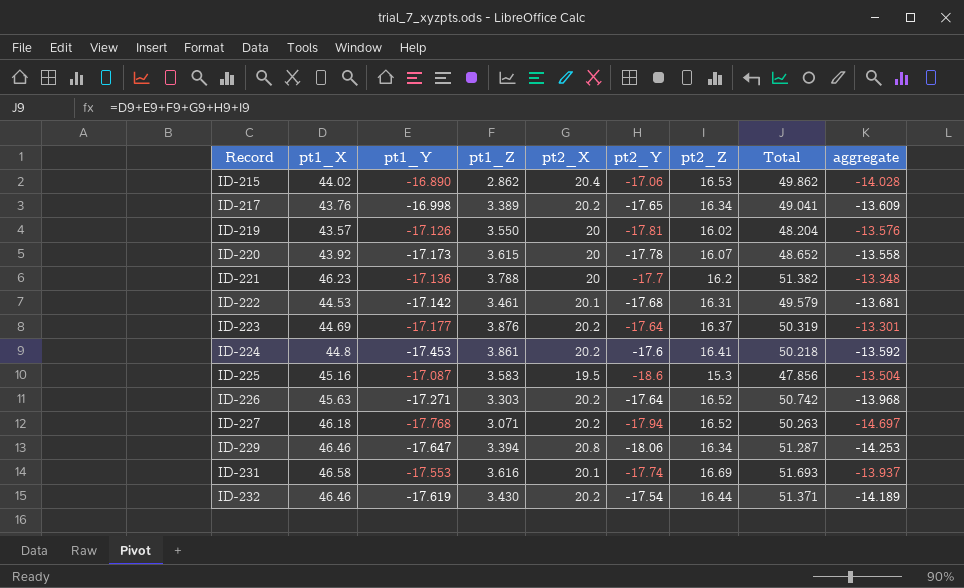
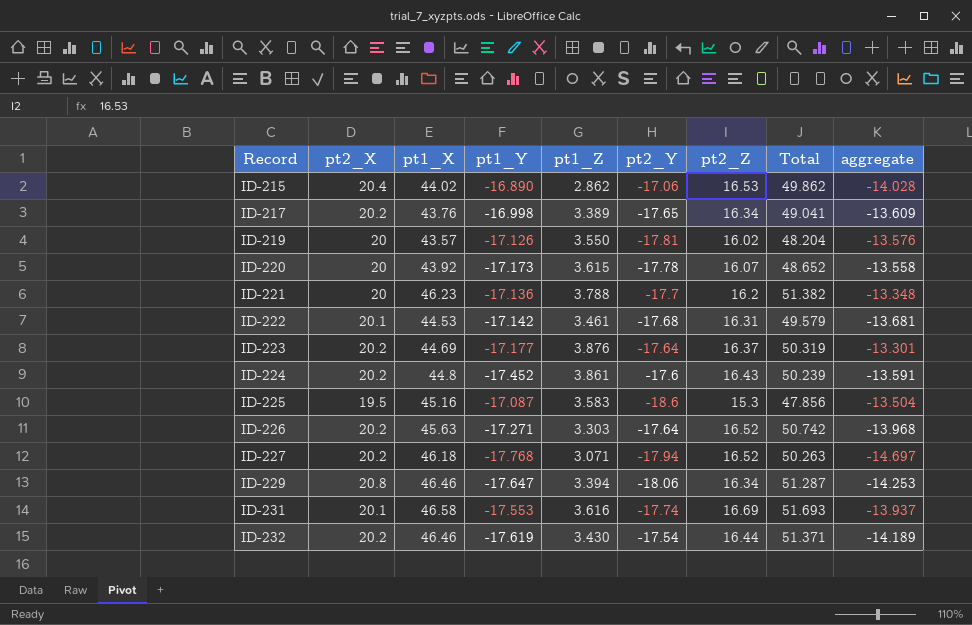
column pt2_X | position: 5 -> 2
ID-224 | pt1_Y: -17.453 -> -17.452
ID-224 | pt2_Z: 16.41 -> 16.43
ID-224 | Total: 50.218 -> 50.239
ID-224 | aggregate: -13.592 -> -13.591

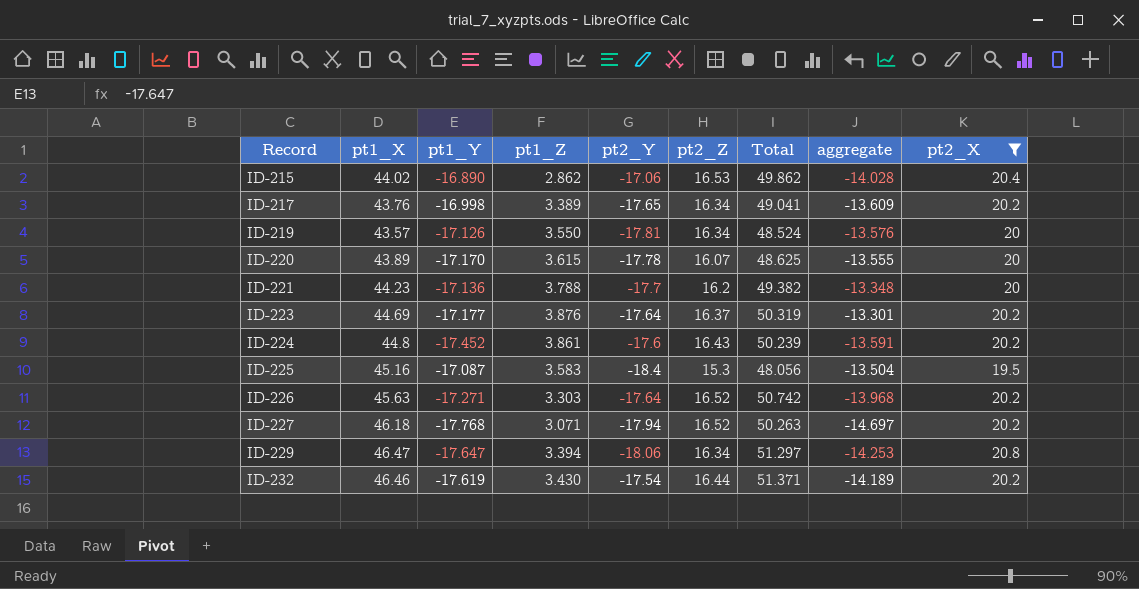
filter: none -> pt2_X != 20.1
column pt2_X | position: 2 -> 9
ID-219 | pt2_Z: 16.02 -> 16.34
ID-219 | Total: 48.204 -> 48.524
ID-220 | pt1_X: 43.92 -> 43.89
ID-220 | pt1_Y: -17.173 -> -17.170
ID-220 | Total: 48.652 -> 48.625
ID-220 | aggregate: -13.558 -> -13.555
ID-221 | pt1_X: 46.23 -> 44.23
ID-221 | Total: 51.382 -> 49.382
ID-225 | pt2_Y: -18.6 -> -18.4
ID-225 | Total: 47.856 -> 48.056
ID-229 | pt1_X: 46.46 -> 46.47
ID-229 | Total: 51.287 -> 51.297

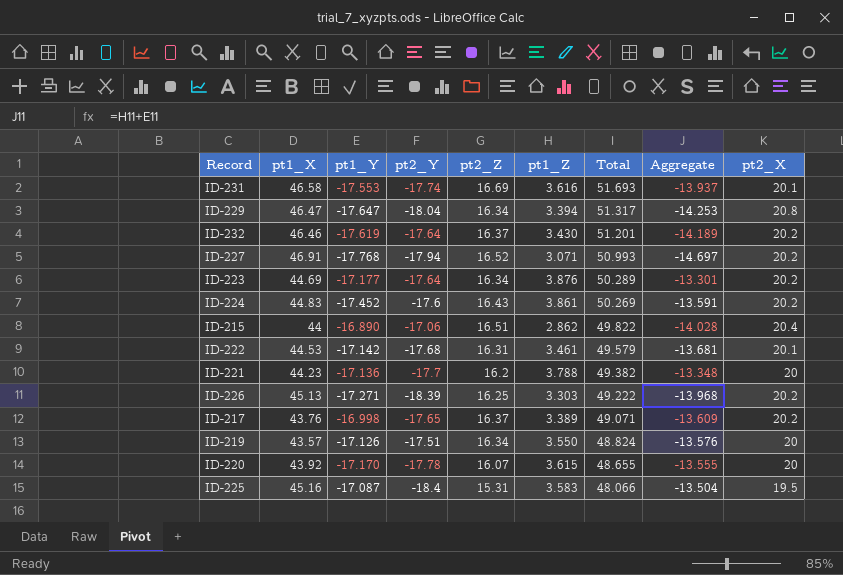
filter: pt2_X != 20.1 -> none
row order: Record ascending -> Total descending
column pt1_Z | position: 4 -> 6
column name: aggregate -> Aggregate
ID-229 | pt2_Y: -18.06 -> -18.04
ID-229 | Total: 51.297 -> 51.317
ID-232 | pt2_Y: -17.54 -> -17.64
ID-232 | pt2_Z: 16.44 -> 16.37
ID-232 | Total: 51.371 -> 51.201
ID-227 | pt1_X: 46.18 -> 46.91
ID-227 | Total: 50.263 -> 50.993
ID-223 | pt2_Z: 16.37 -> 16.34
ID-223 | Total: 50.319 -> 50.289
ID-224 | pt1_X: 44.8 -> 44.83
ID-224 | Total: 50.239 -> 50.269
ID-215 | pt1_X: 44.02 -> 44
ID-215 | pt2_Z: 16.53 -> 16.51
ID-215 | Total: 49.862 -> 49.822
ID-226 | pt1_X: 45.63 -> 45.13
ID-226 | pt2_Y: -17.64 -> -18.39
ID-226 | pt2_Z: 16.52 -> 16.25
ID-226 | Total: 50.742 -> 49.222
ID-217 | pt2_Z: 16.34 -> 16.37
ID-217 | Total: 49.041 -> 49.071
ID-219 | pt2_Y: -17.81 -> -17.51
ID-219 | Total: 48.524 -> 48.824
ID-220 | pt1_X: 43.89 -> 43.92
ID-220 | Total: 48.625 -> 48.655
ID-225 | pt2_Z: 15.3 -> 15.31
ID-225 | Total: 48.056 -> 48.066

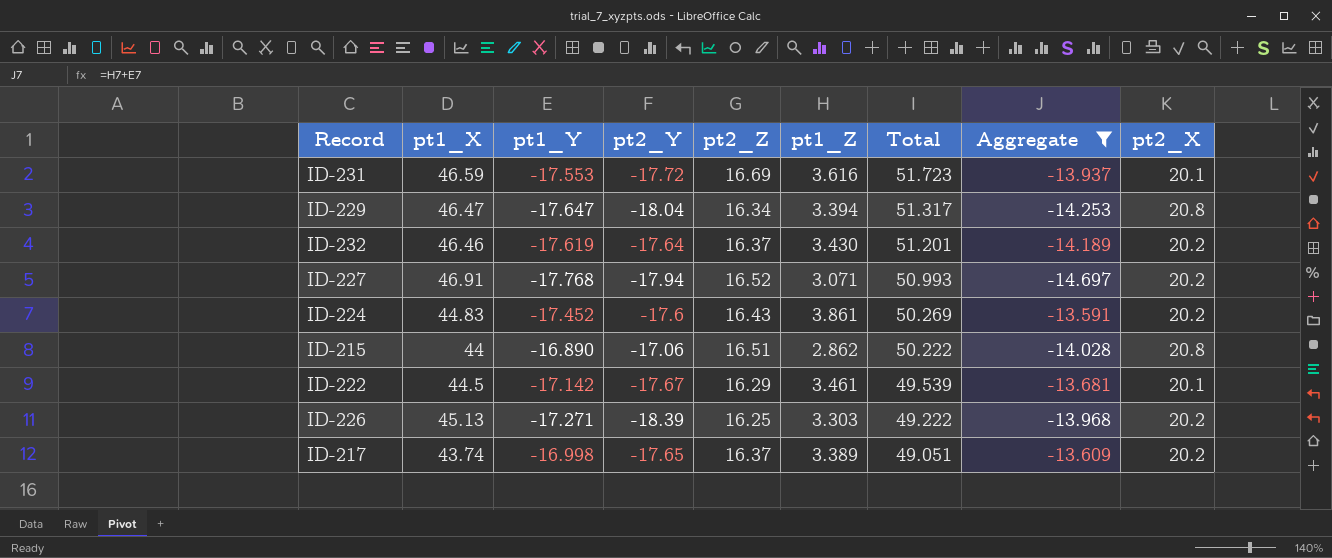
filter: none -> Aggregate <= -13.591
ID-231 | pt1_X: 46.58 -> 46.59
ID-231 | pt2_Y: -17.74 -> -17.72
ID-231 | Total: 51.693 -> 51.723
ID-215 | Total: 49.822 -> 50.222
ID-215 | pt2_X: 20.4 -> 20.8
ID-222 | pt1_X: 44.53 -> 44.5
ID-222 | pt2_Y: -17.68 -> -17.67
ID-222 | pt2_Z: 16.31 -> 16.29
ID-222 | Total: 49.579 -> 49.539
ID-217 | pt1_X: 43.76 -> 43.74
ID-217 | Total: 49.071 -> 49.051

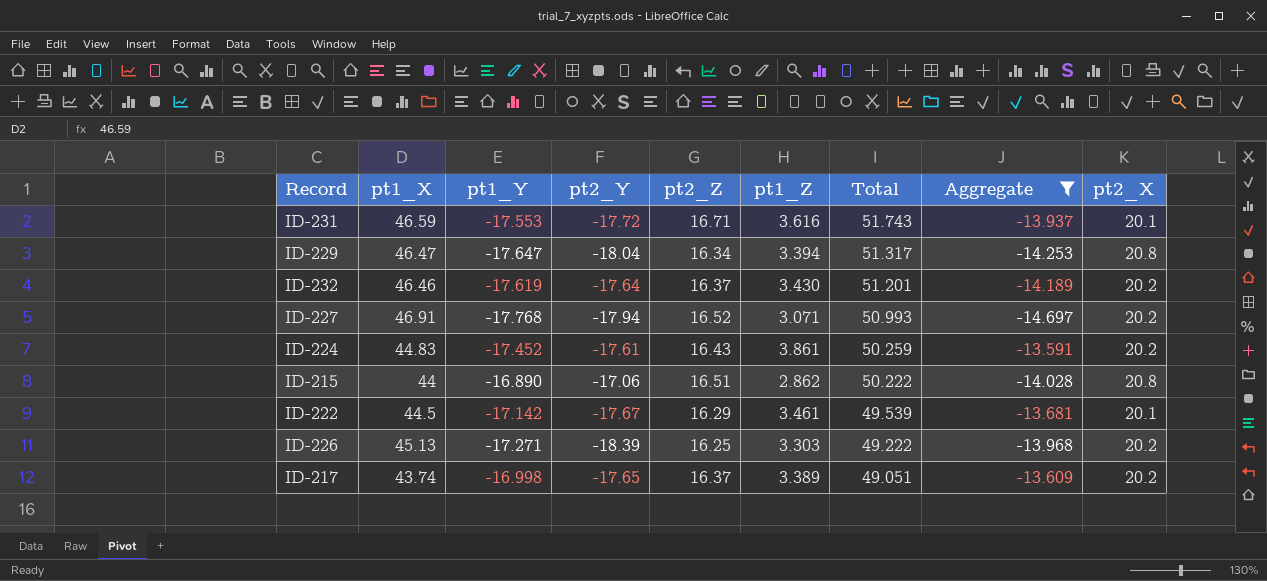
ID-231 | pt2_Z: 16.69 -> 16.71
ID-231 | Total: 51.723 -> 51.743
ID-224 | pt2_Y: -17.6 -> -17.61
ID-224 | Total: 50.269 -> 50.259

